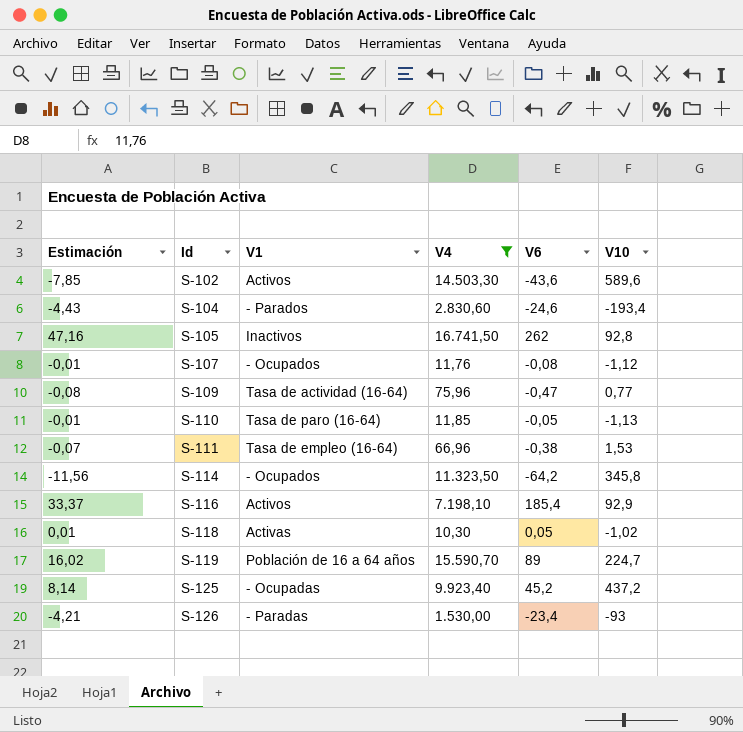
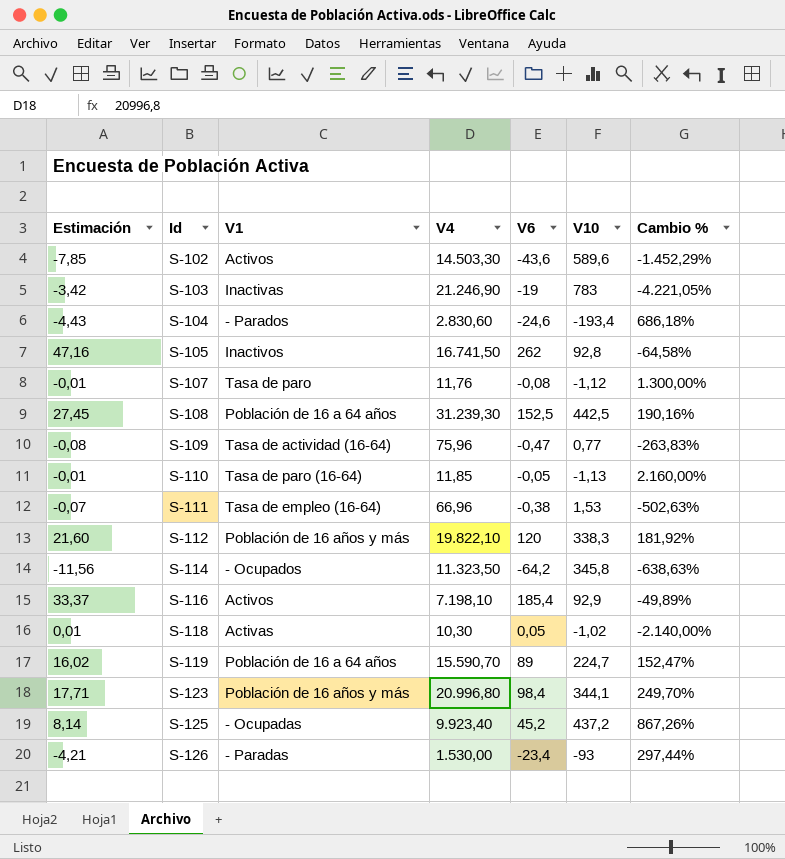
filter: V4 <= 16.741,50 -> none
column Cambio % | formula: none -> ([V10] - [V6]) / [V6]
S-107 | V1: - Ocupados -> Tasa de paro

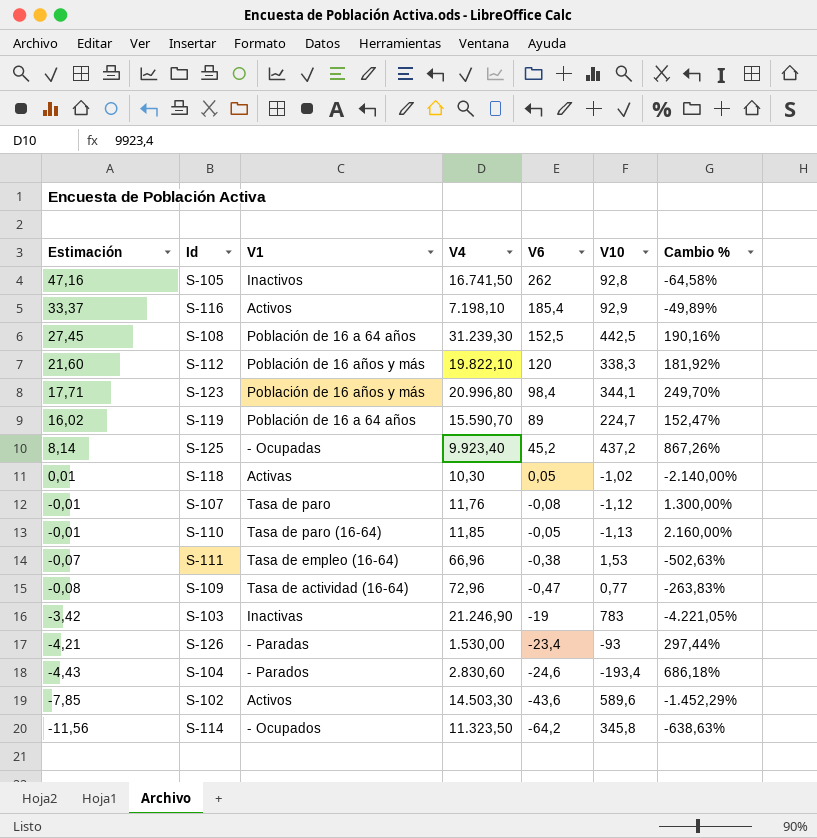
row order: Id ascending -> Estimación descending
S-109 | V4: 75,96 -> 72,96

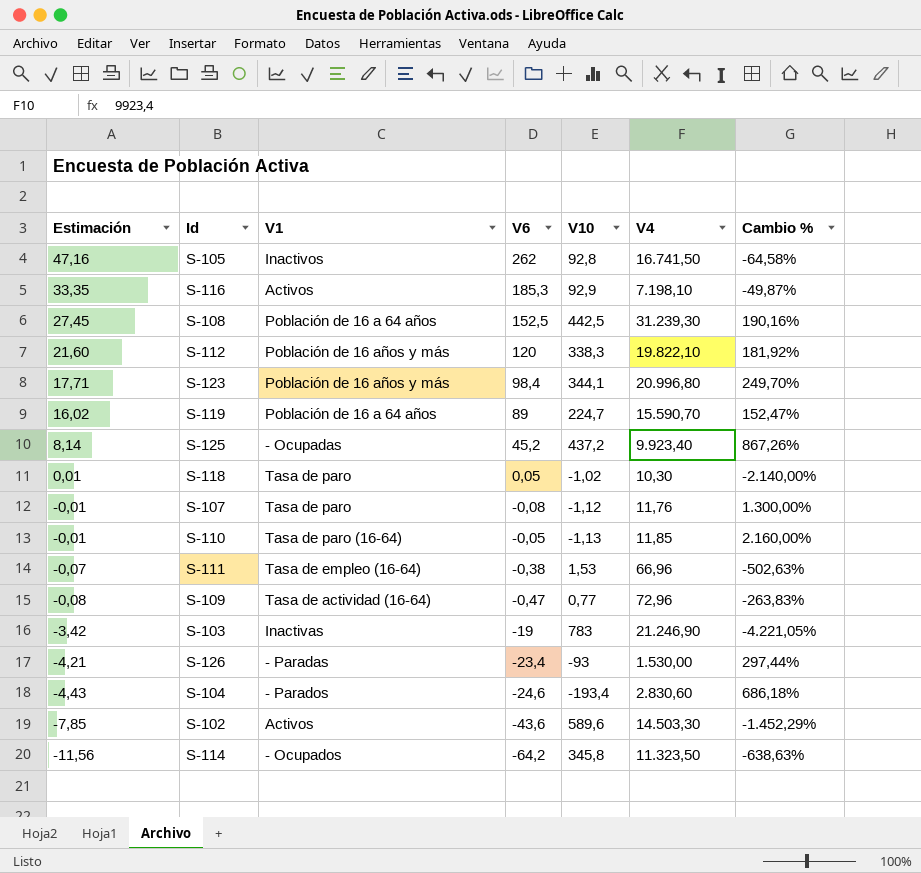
column V4 | position: 4 -> 6
S-116 | Estimación: 33,37 -> 33,35
S-116 | V6: 185,4 -> 185,3
S-116 | Cambio %: -49,89% -> -49,87%
S-118 | V1: Activas -> Tasa de paro

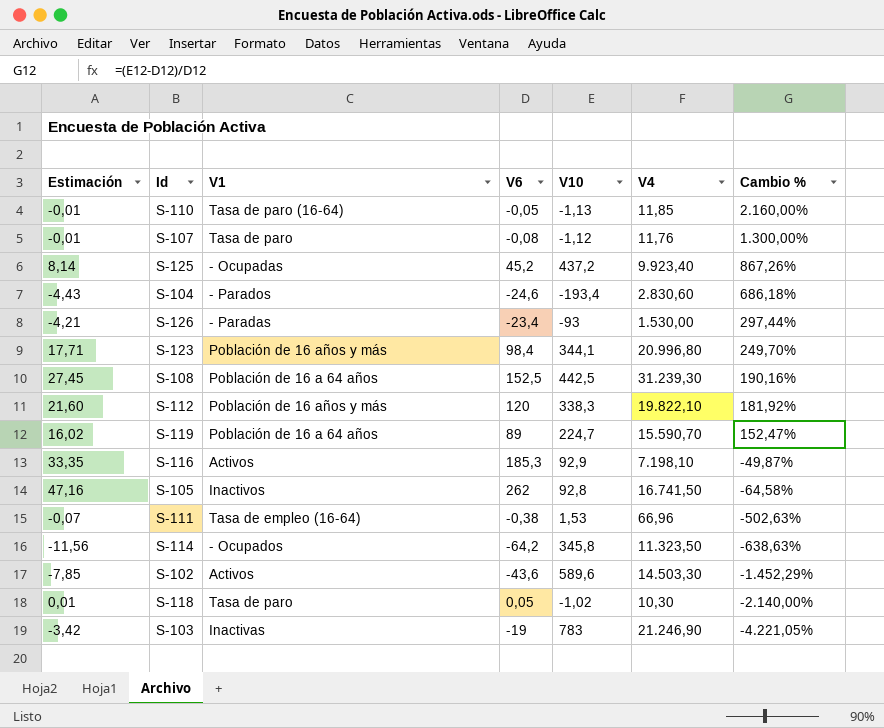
row order: Estimación descending -> Cambio % descending
row S-109: -0,08 | Tasa de actividad (16-64) | -0,47 | 0,77 | 72,96 | -263,83% -> none

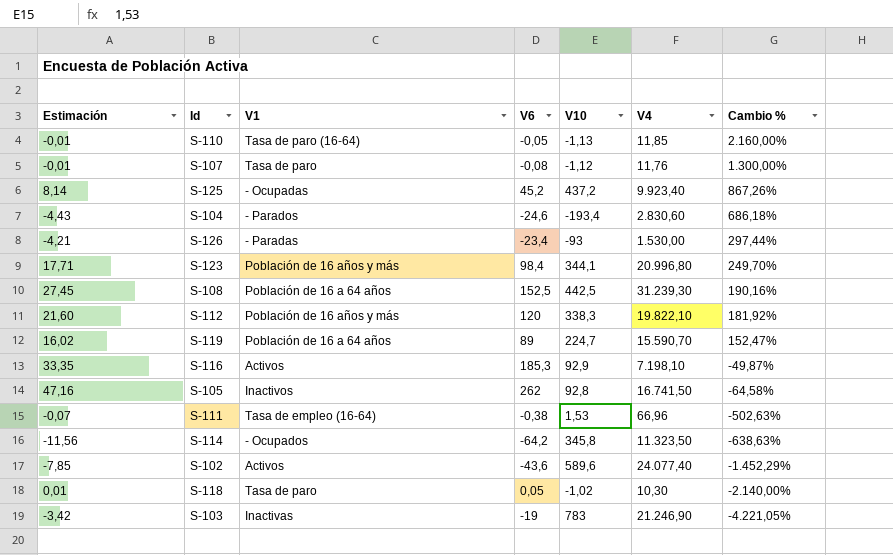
S-102 | V4: 14.503,30 -> 24.077,40

